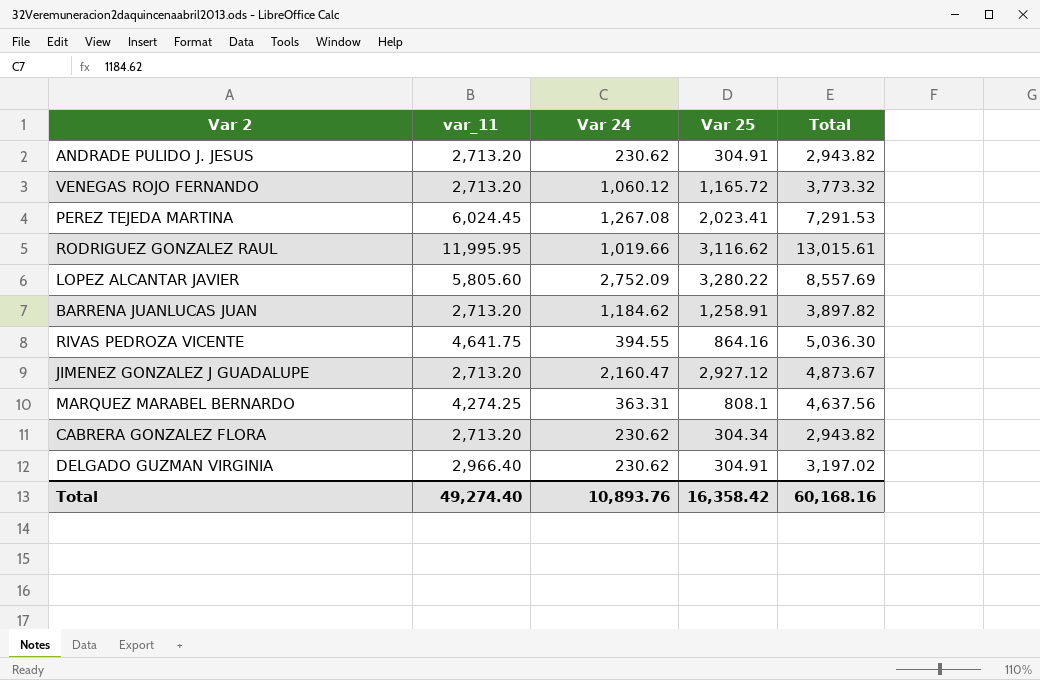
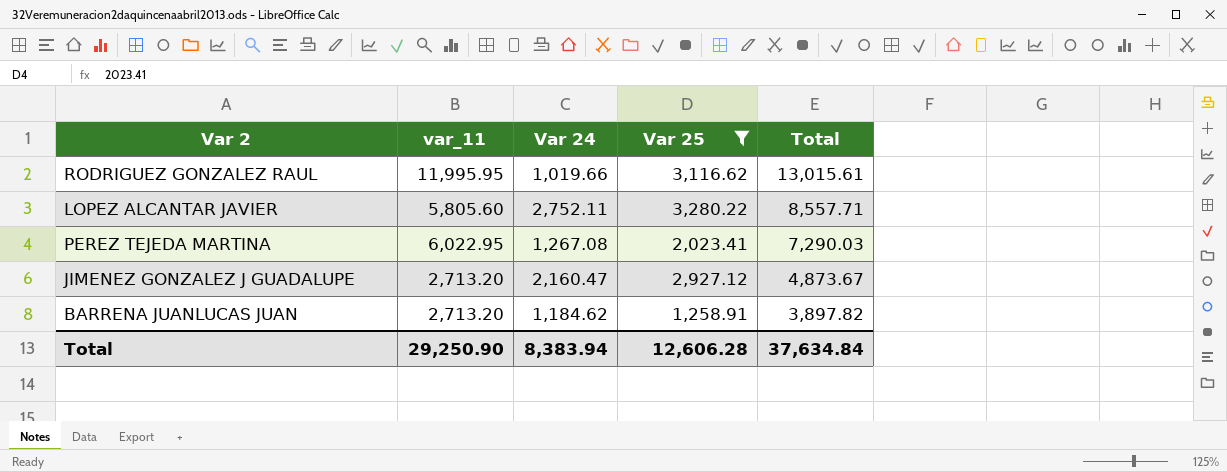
filter: none -> Var 25 >= 1,258.91
row order: none -> Total descending
LOPEZ ALCANTAR JAVIER | Var 24: 2,752.09 -> 2,752.11
LOPEZ ALCANTAR JAVIER | Total: 8,557.69 -> 8,557.71
PEREZ TEJEDA MARTINA | var_11: 6,024.45 -> 6,022.95
PEREZ TEJEDA MARTINA | Total: 7,291.53 -> 7,290.03
Total | var_11: 49,274.40 -> 29,250.90
Total | Var 24: 10,893.76 -> 8,383.94
Total | Var 25: 16,358.42 -> 12,606.28
Total | Total: 60,168.16 -> 37,634.84

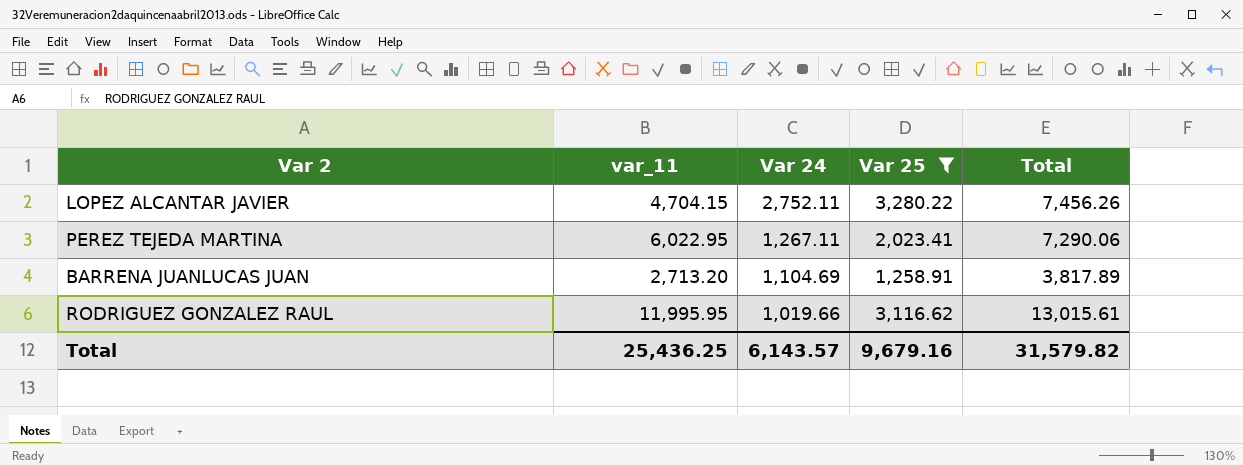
row order: Total descending -> Var 24 descending
row JIMENEZ GONZALEZ J GUADALUPE: 2,713.20 | 2,160.47 | 2,927.12 | 4,873.67 -> none
LOPEZ ALCANTAR JAVIER | var_11: 5,805.60 -> 4,704.15
LOPEZ ALCANTAR JAVIER | Total: 8,557.71 -> 7,456.26
PEREZ TEJEDA MARTINA | Var 24: 1,267.08 -> 1,267.11
PEREZ TEJEDA MARTINA | Total: 7,290.03 -> 7,290.06
BARRENA JUANLUCAS JUAN | Var 24: 1,184.62 -> 1,104.69
BARRENA JUANLUCAS JUAN | Total: 3,897.82 -> 3,817.89
Total | var_11: 29,250.90 -> 25,436.25
Total | Var 24: 8,383.94 -> 6,143.57
Total | Var 25: 12,606.28 -> 9,679.16
Total | Total: 37,634.84 -> 31,579.82

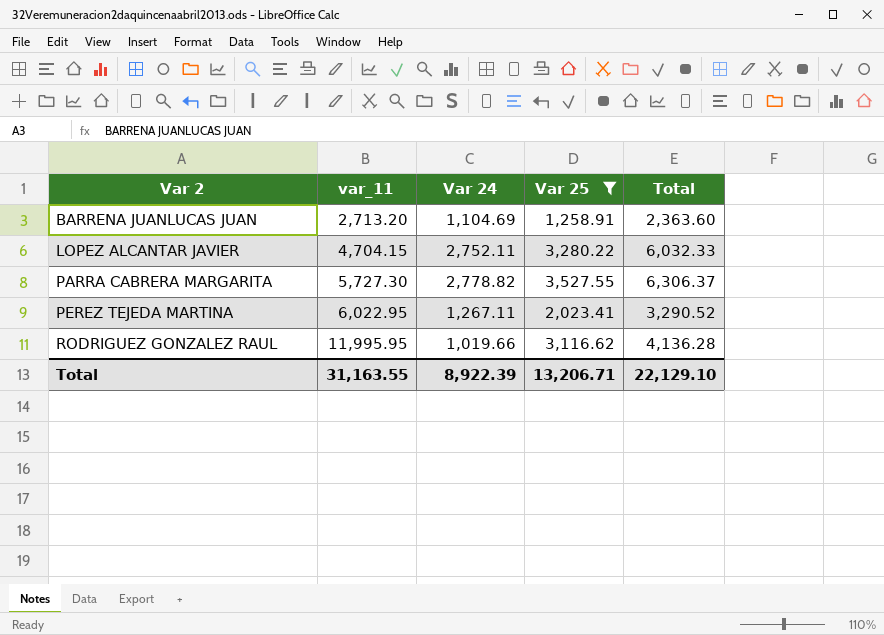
row order: Var 24 descending -> Var 2 ascending
column Total | formula: [var_11] + [Var 24] -> [Var 24] + [Var 25]
row PARRA CABRERA MARGARITA: none -> 5,727.30 | 2,778.82 | 3,527.55 | 6,306.37
Total | var_11: 25,436.25 -> 31,163.55
Total | Var 24: 6,143.57 -> 8,922.39
Total | Var 25: 9,679.16 -> 13,206.71
Total | Total: 31,579.82 -> 22,129.10

